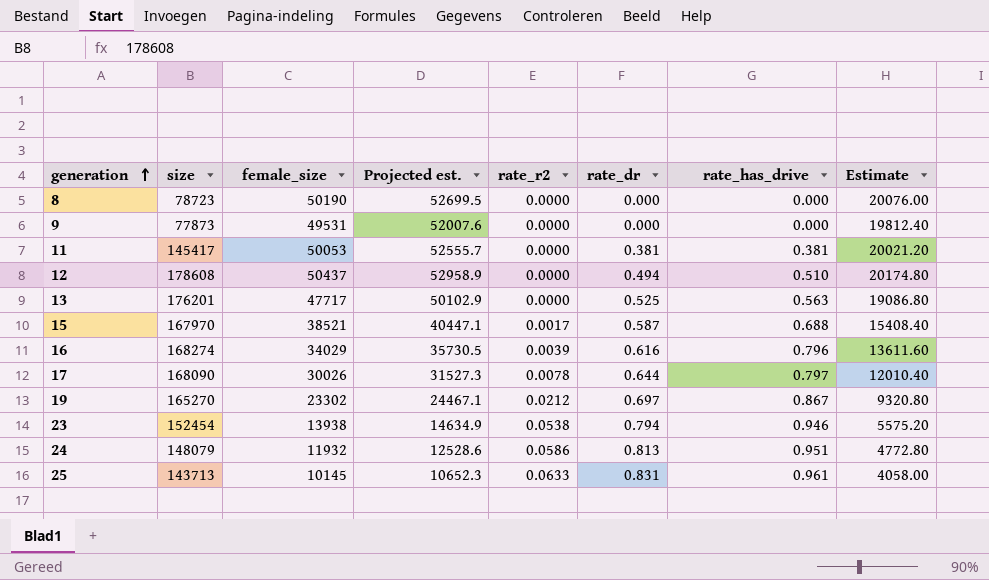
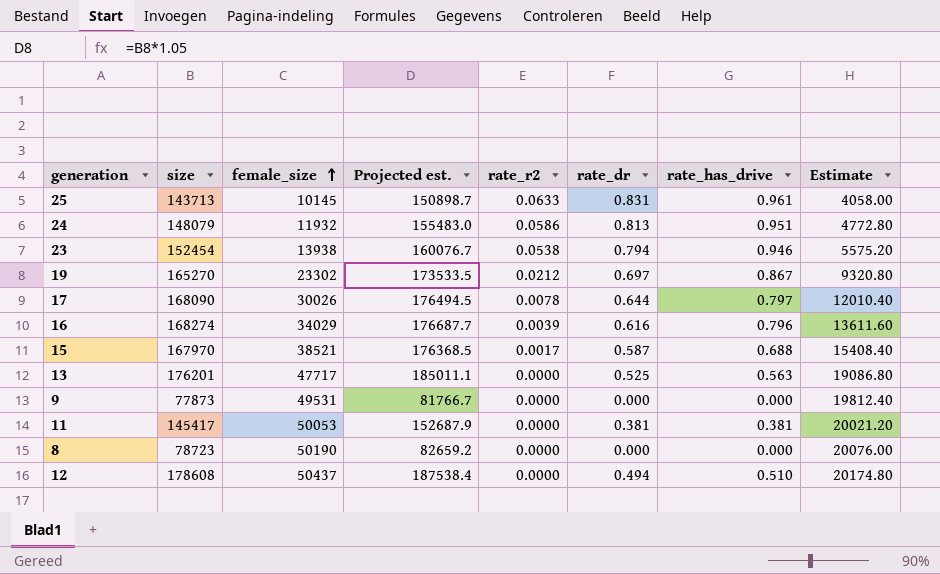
row order: generation ascending -> female_size ascending
column Projected est. | formula: [female_size] * 1.05 -> [size] * 1.05

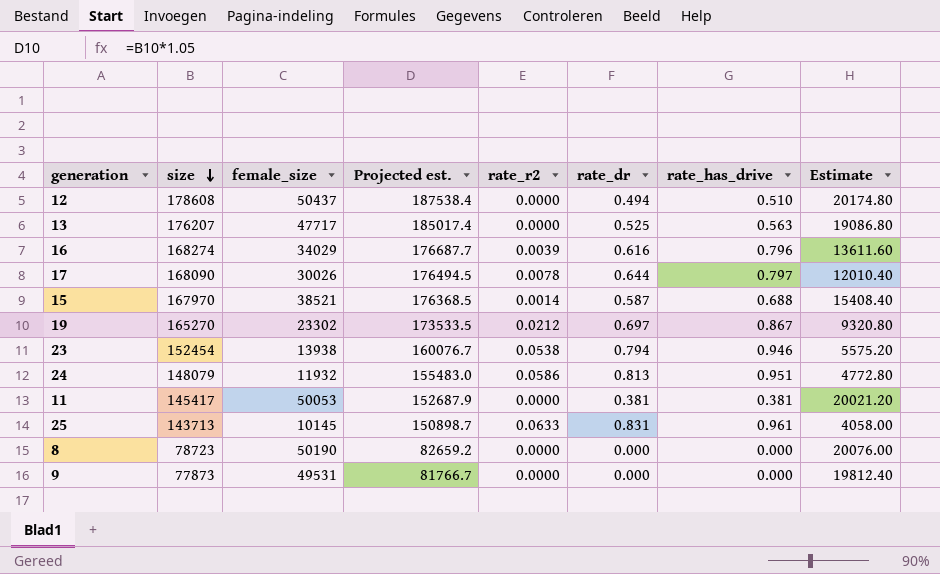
row order: female_size ascending -> size descending
13 | size: 176201 -> 176207
13 | Projected est.: 185011.1 -> 185017.4
15 | rate_r2: 0.0017 -> 0.0014

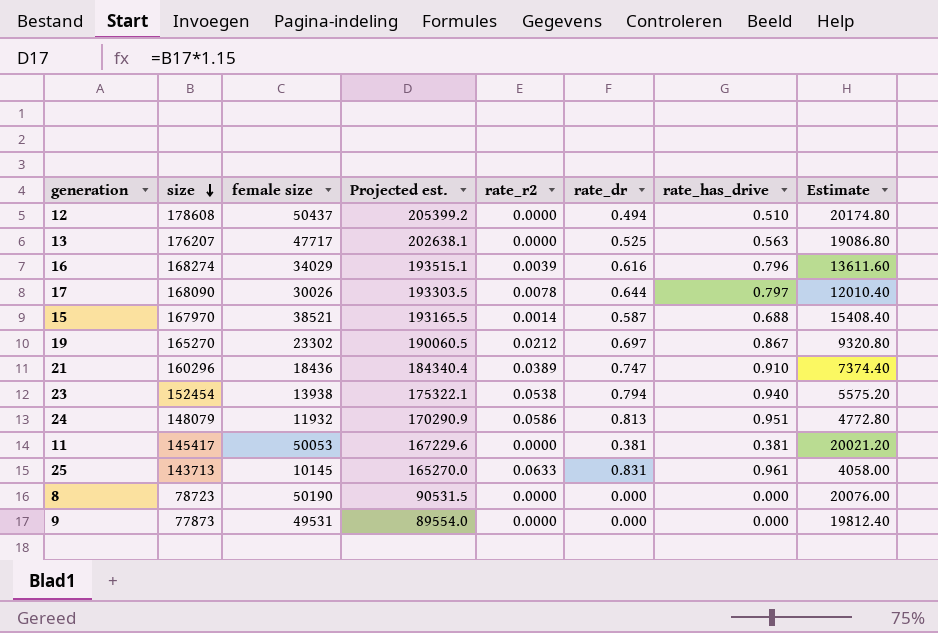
column name: female_size -> female size
column Projected est. | formula: [size] * 1.05 -> [size] * 1.15
row 21: none -> 160296 | 18436 | 184340.4 | 0.0389 | 0.747 | 0.910 | 7374.40
23 | rate_has_drive: 0.946 -> 0.940

